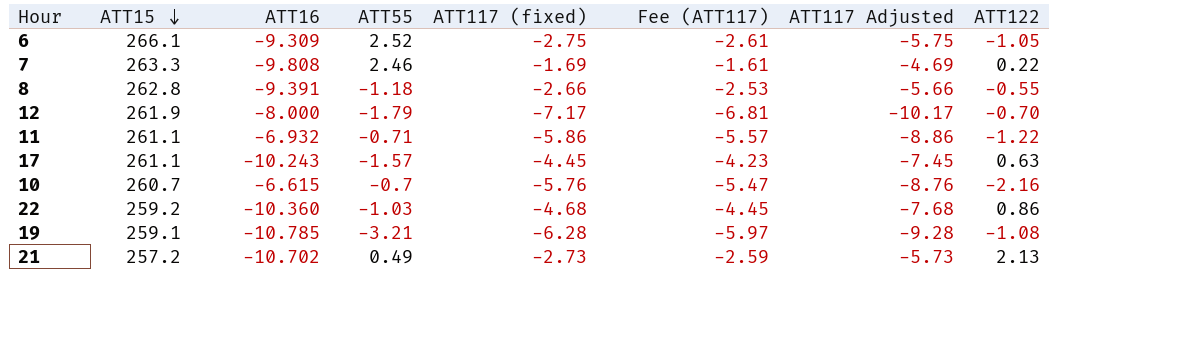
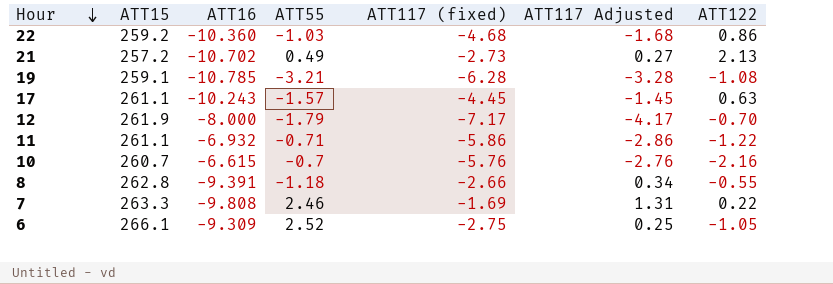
row order: ATT15 descending -> Hour descending
column Fee (ATT117) | formula: [ATT117 (fixed)] * 0.95 -> none
column ATT117 Adjusted | formula: [ATT117 (fixed)] - 3 -> [ATT117 (fixed)] + 3

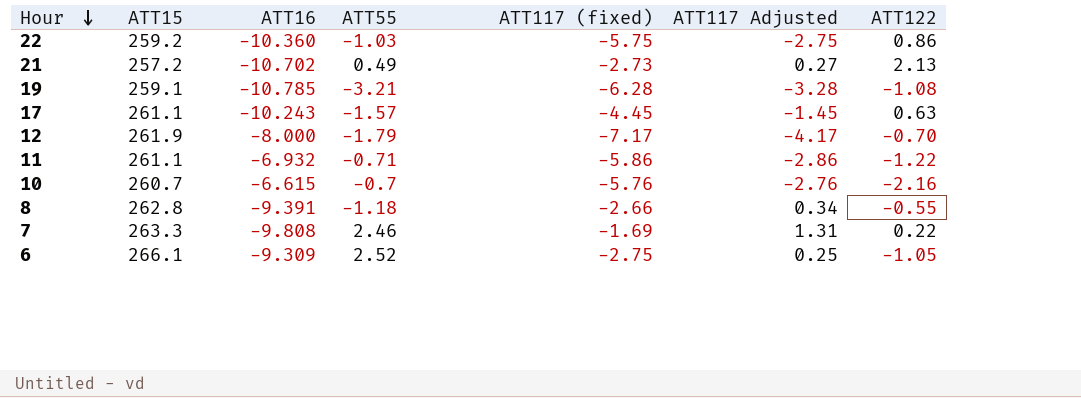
22 | ATT117 (fixed): -4.68 -> -5.75
22 | ATT117 Adjusted: -1.68 -> -2.75

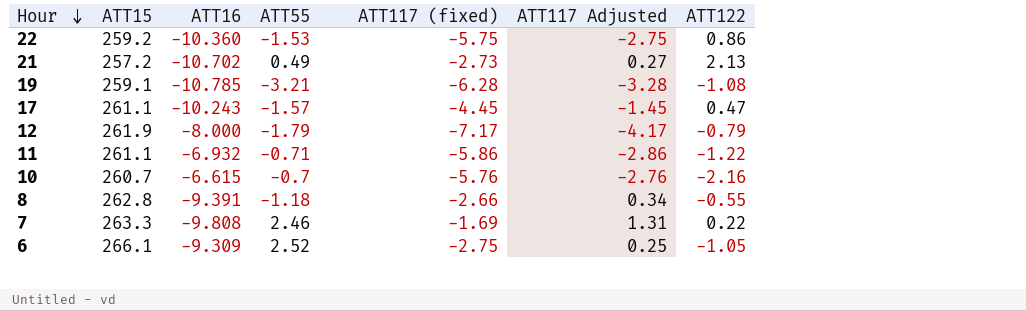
22 | ATT55: -1.03 -> -1.53
17 | ATT122: 0.63 -> 0.47
12 | ATT122: -0.70 -> -0.79

